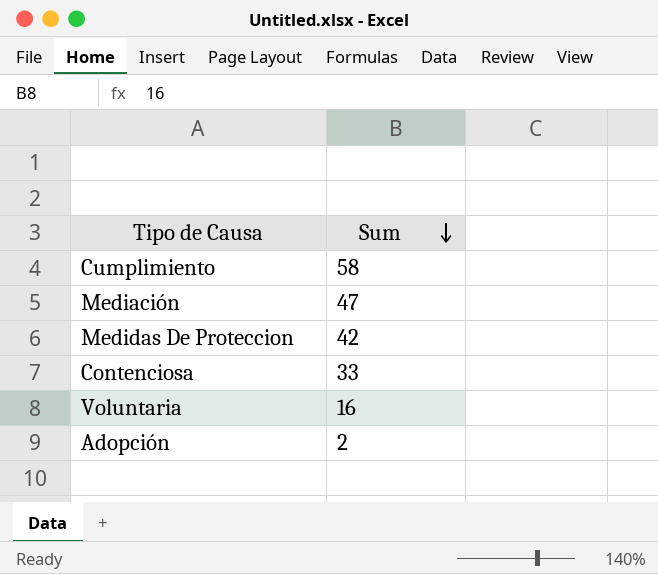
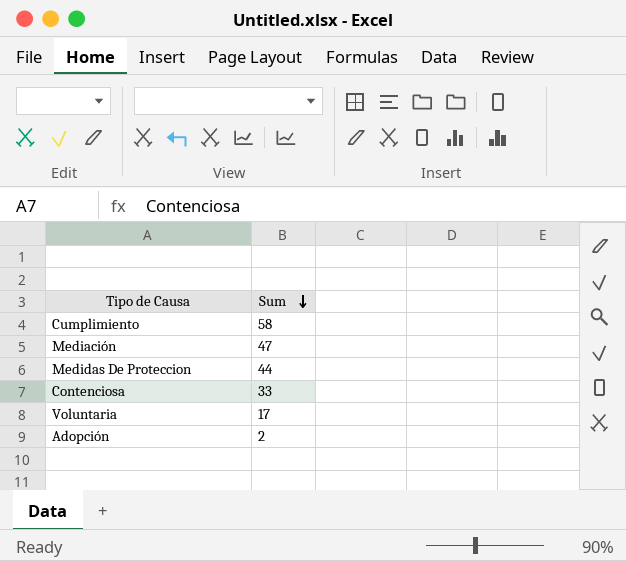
Medidas De Proteccion | Sum: 42 -> 44
Voluntaria | Sum: 16 -> 17

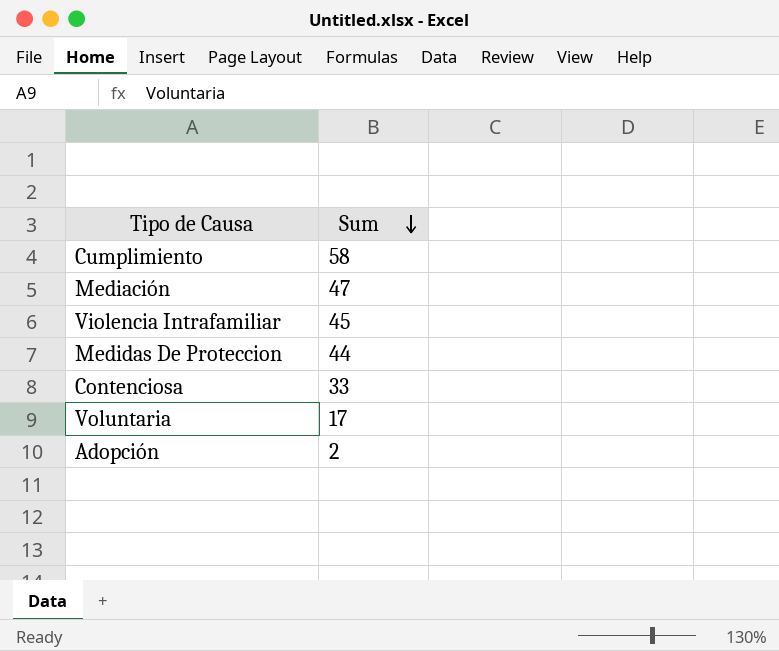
row Violencia Intrafamiliar: none -> 45

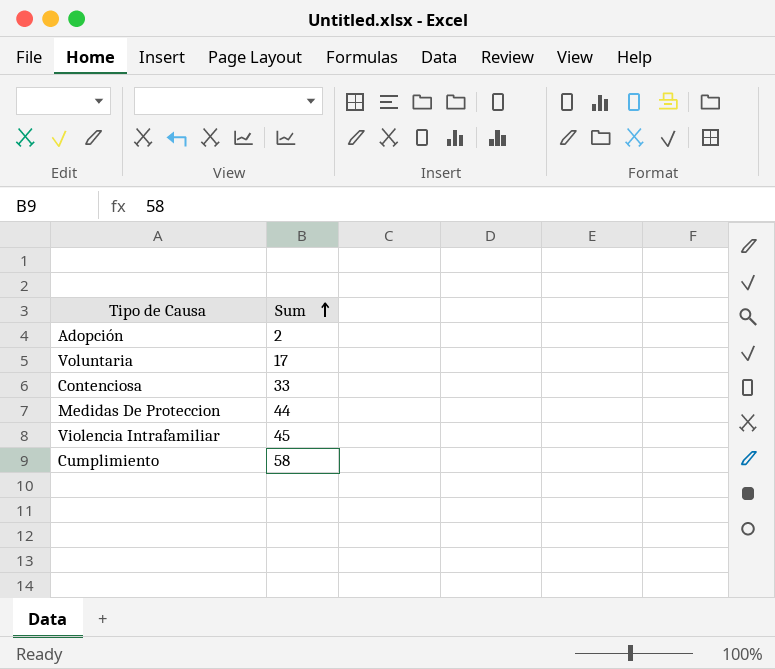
row order: Sum descending -> Sum ascending
row Mediación: 47 -> none

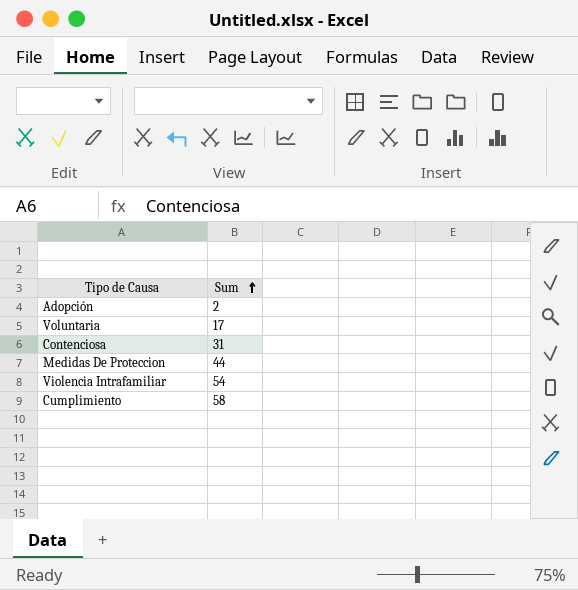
Contenciosa | Sum: 33 -> 31
Violencia Intrafamiliar | Sum: 45 -> 54

